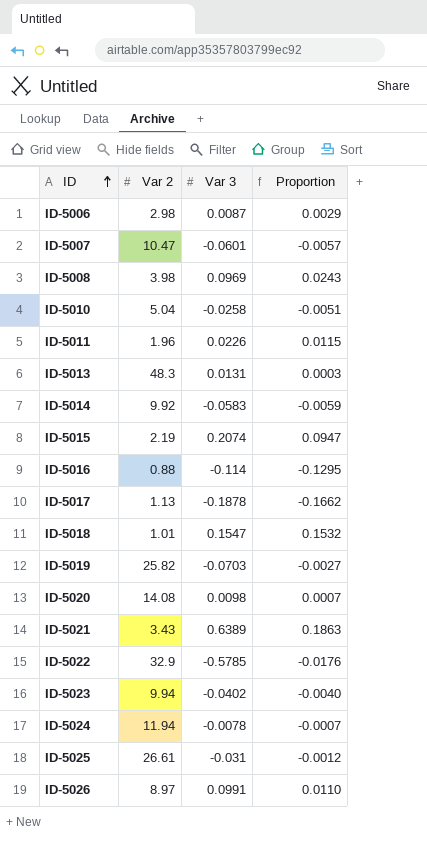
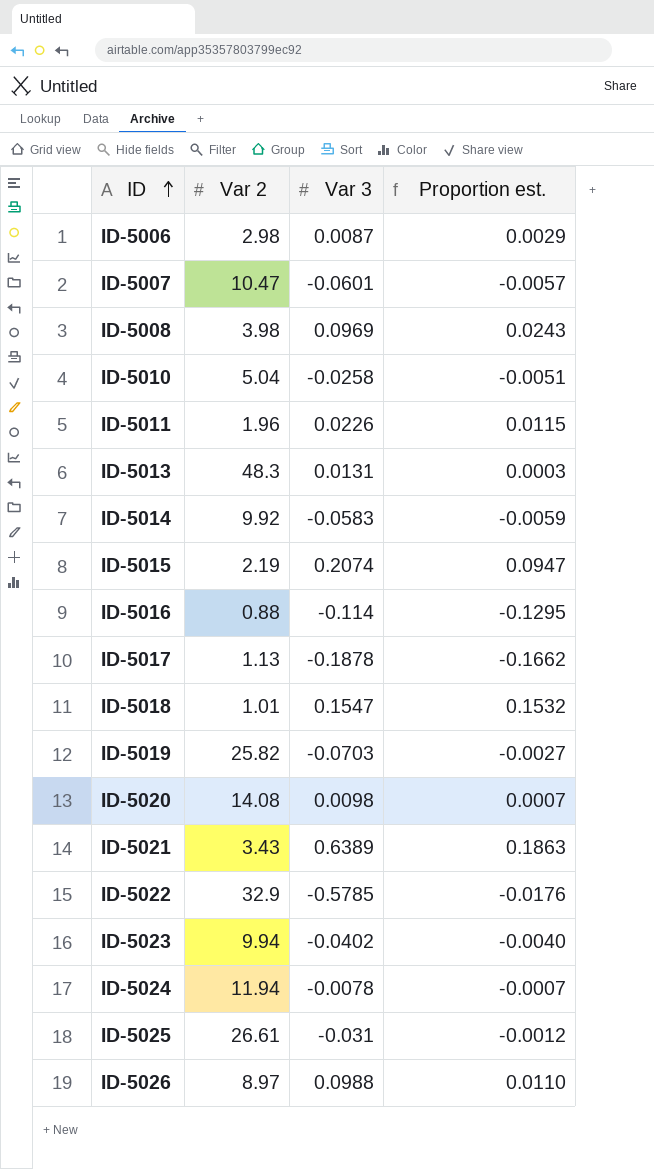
column name: Proportion -> Proportion est.
ID-5026 | Var 3: 0.0991 -> 0.0988

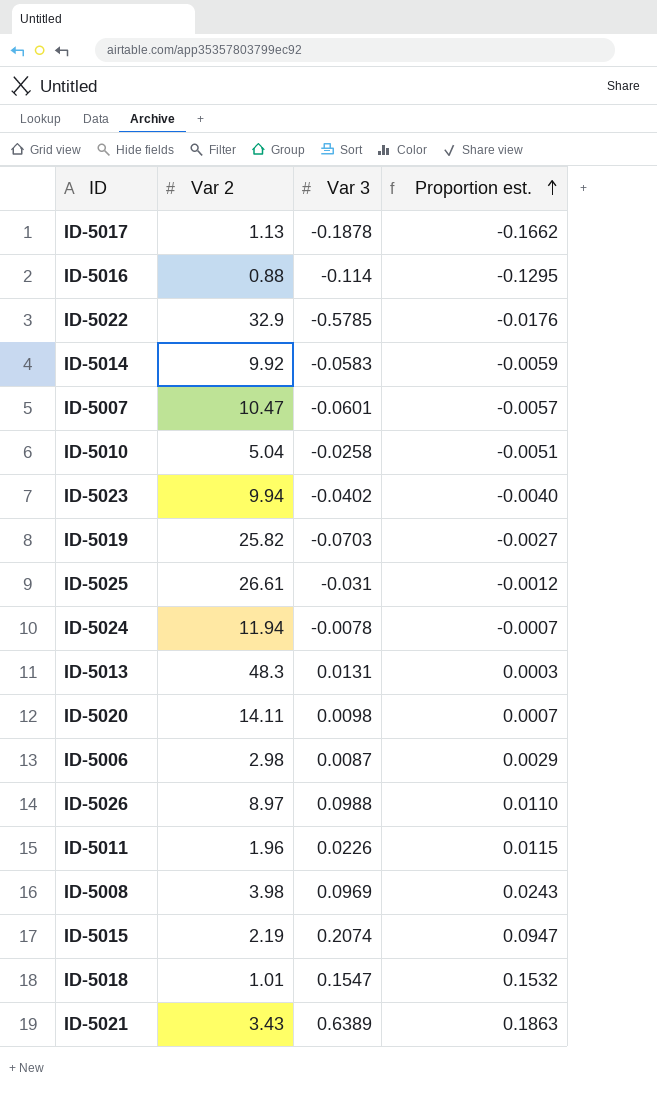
row order: ID ascending -> Proportion est. ascending
ID-5020 | Var 2: 14.08 -> 14.11

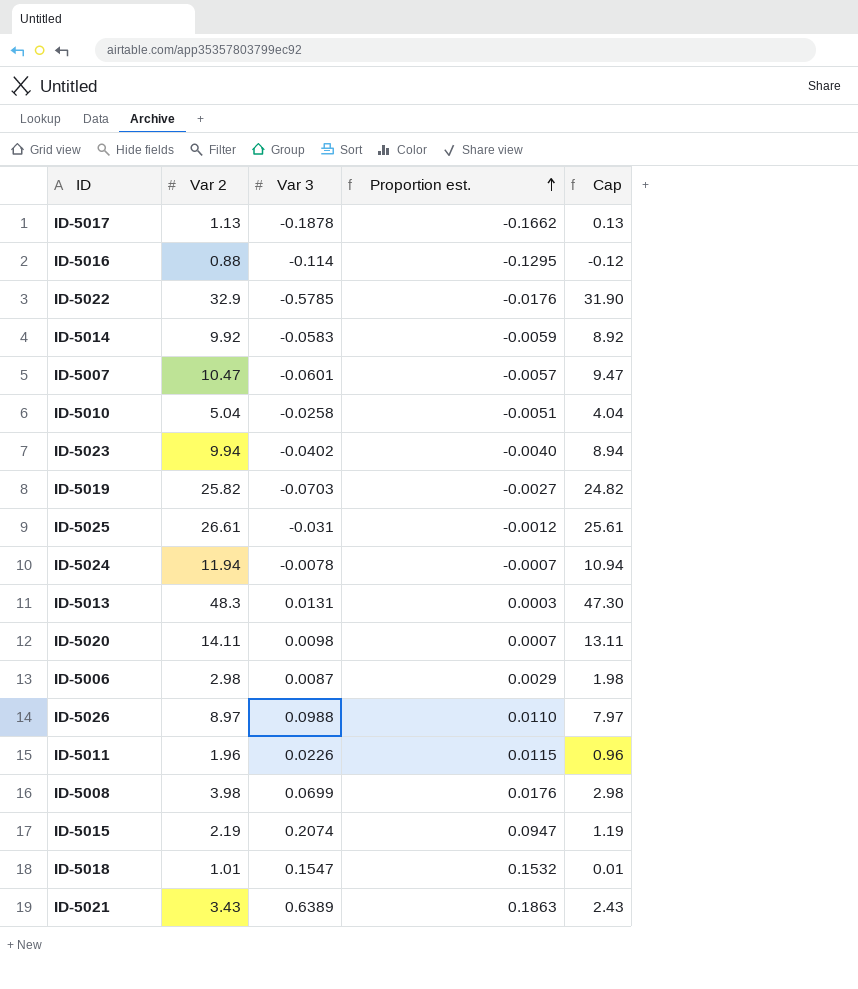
column Cap | formula: none -> [Var 2] - 1
ID-5008 | Var 3: 0.0969 -> 0.0699
ID-5008 | Proportion est.: 0.0243 -> 0.0176

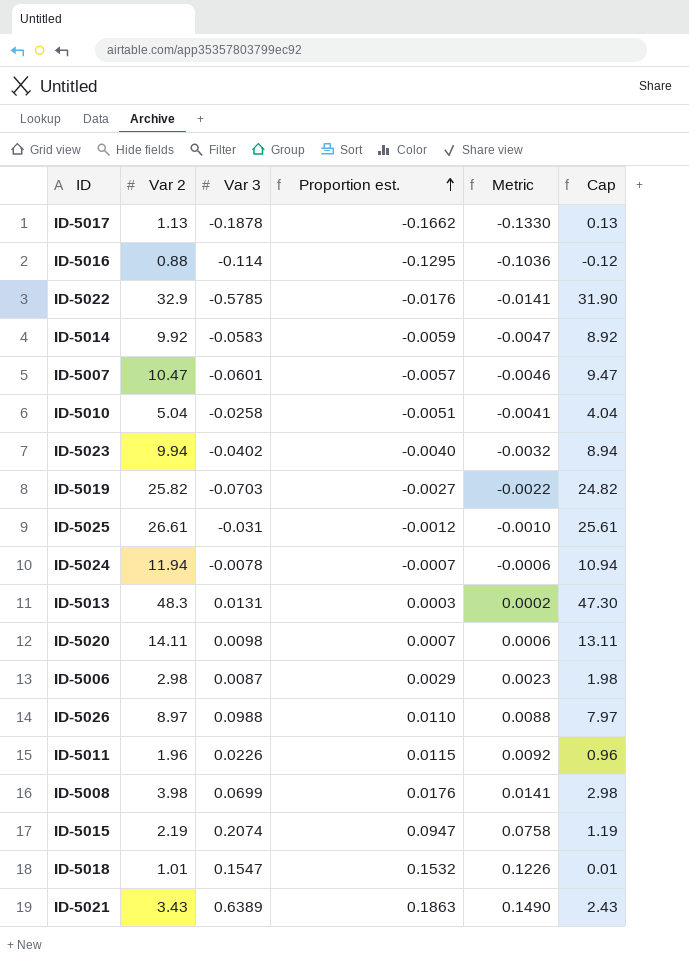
column Metric | formula: none -> [Proportion est.] * 0.8

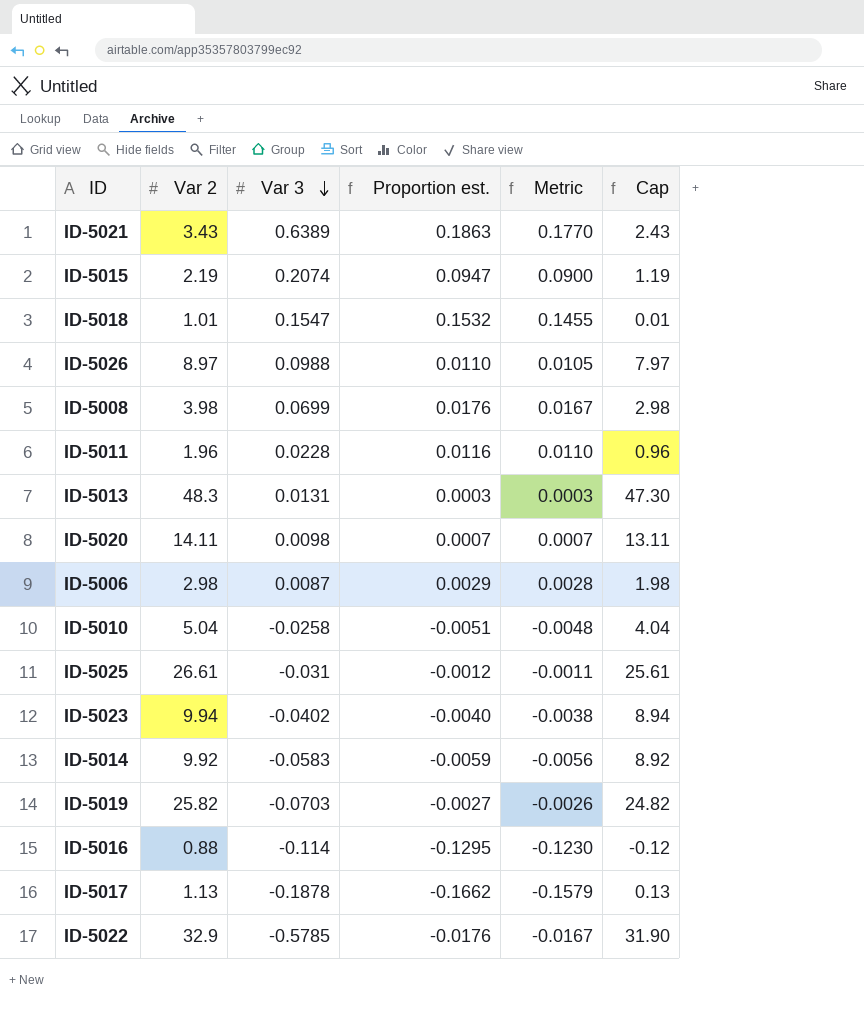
row order: Proportion est. ascending -> Var 3 descending
column Metric | formula: [Proportion est.] * 0.8 -> [Proportion est.] * 0.95
row ID-5007: 10.47 | -0.0601 | -0.0057 | -0.0046 | 9.47 -> none
row ID-5024: 11.94 | -0.0078 | -0.0007 | -0.0006 | 10.94 -> none
ID-5011 | Var 3: 0.0226 -> 0.0228
ID-5011 | Proportion est.: 0.0115 -> 0.0116

